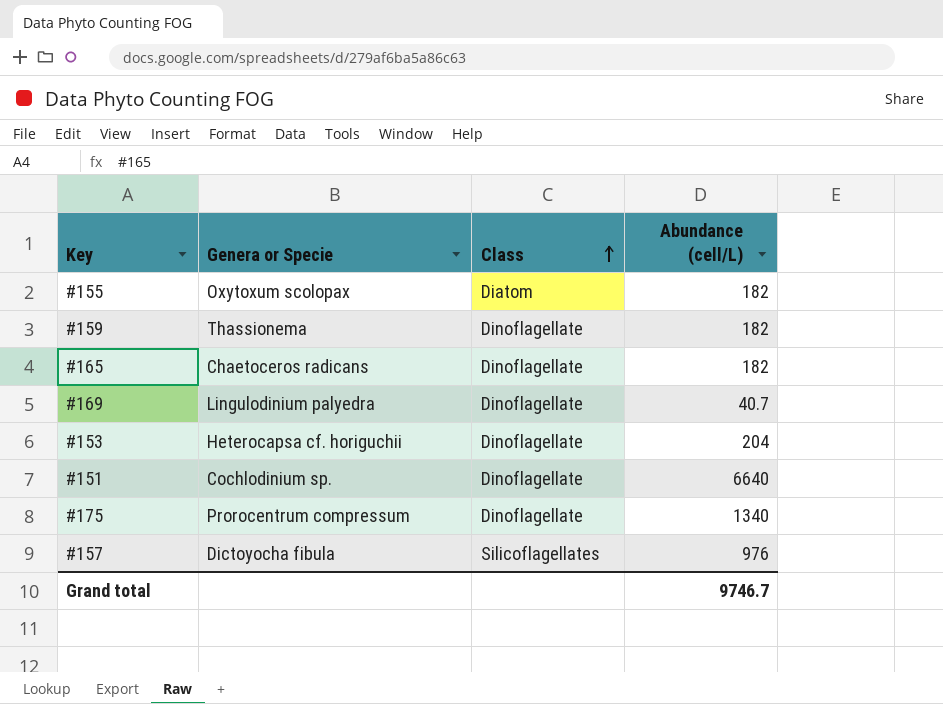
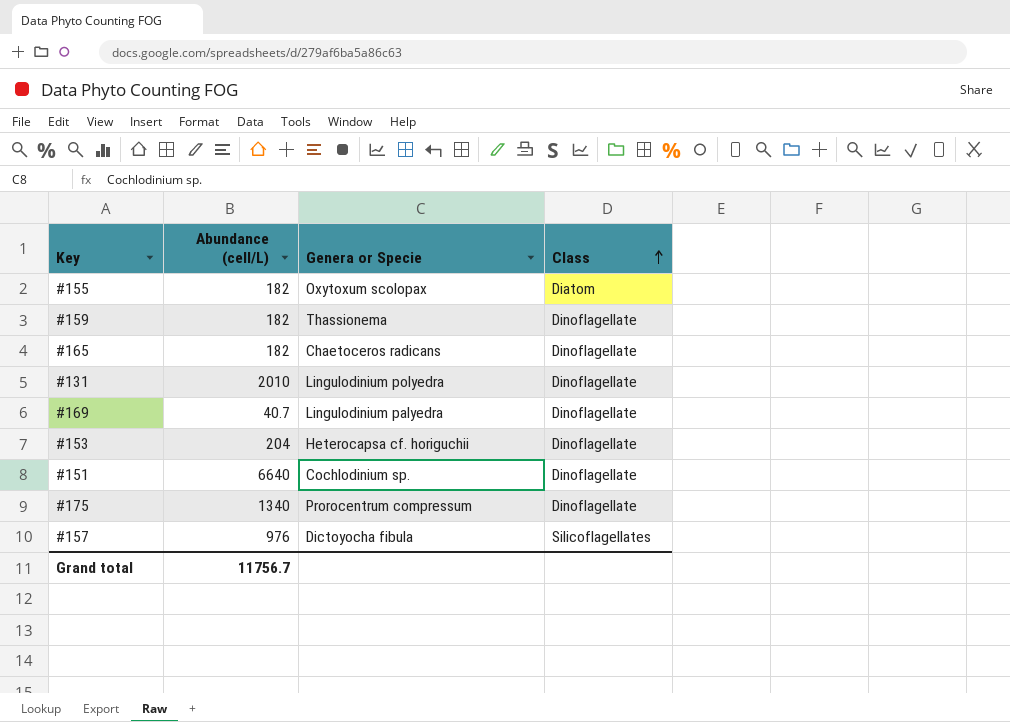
column Abundance (cell/L) | position: 4 -> 2
row #131: none -> 2010 | Lingulodinium polyedra | Dinoflagellate
Grand total | Abundance (cell/L): 9746.7 -> 11756.7

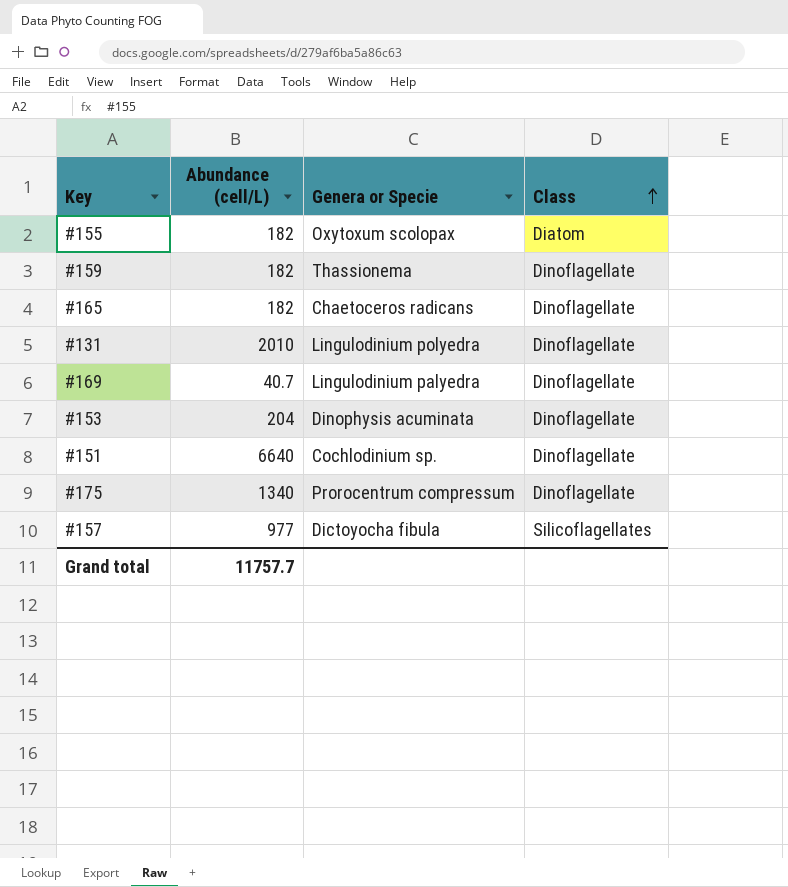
#153 | Genera or Specie: Heterocapsa cf. horiguchii -> Dinophysis acuminata
#157 | Abundance (cell/L): 976 -> 977
Grand total | Abundance (cell/L): 11756.7 -> 11757.7

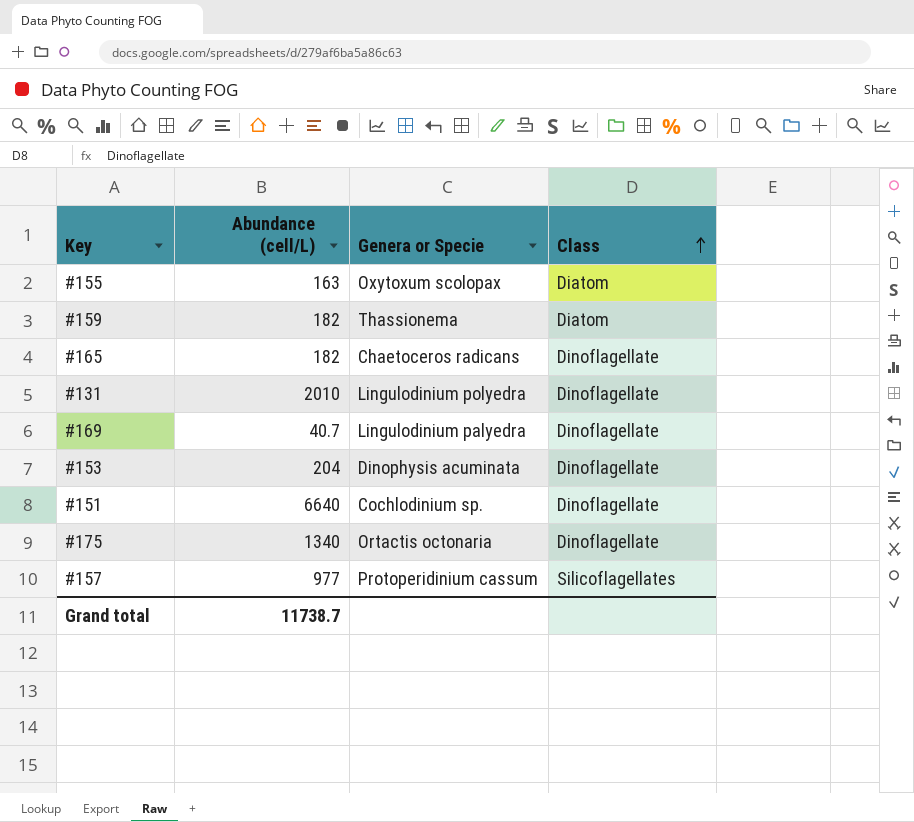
#155 | Abundance (cell/L): 182 -> 163
#159 | Class: Dinoflagellate -> Diatom
#175 | Genera or Specie: Prorocentrum compressum -> Ortactis octonaria
#157 | Genera or Specie: Dictoyocha fibula -> Protoperidinium cassum
Grand total | Abundance (cell/L): 11757.7 -> 11738.7

